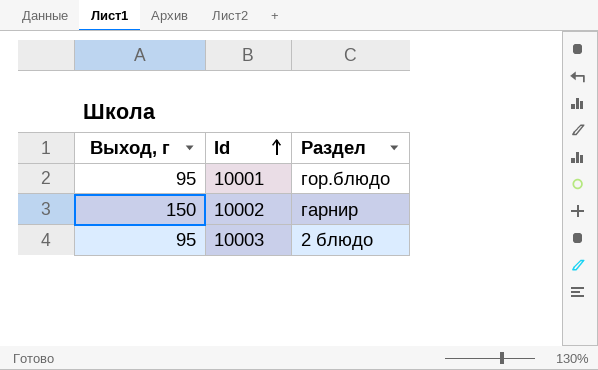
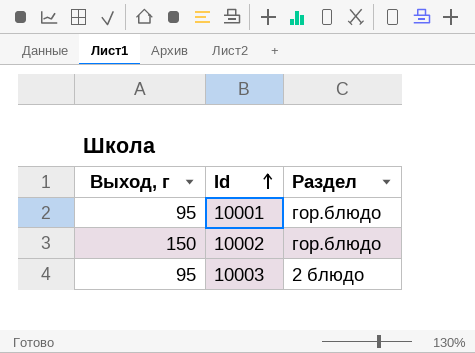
10002 | Раздел: гарнир -> гор.блюдо

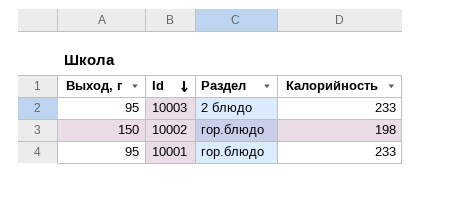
row order: Id ascending -> Id descending
column Калорийность | position: none -> 4

